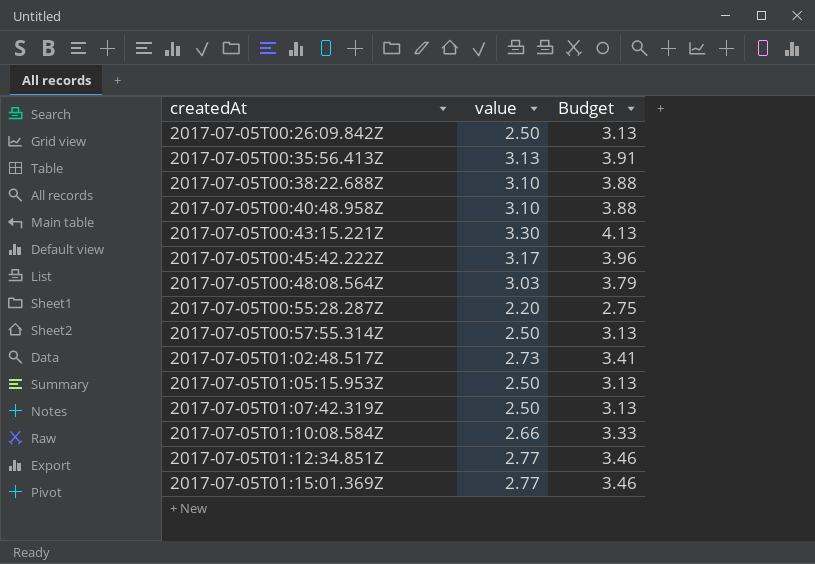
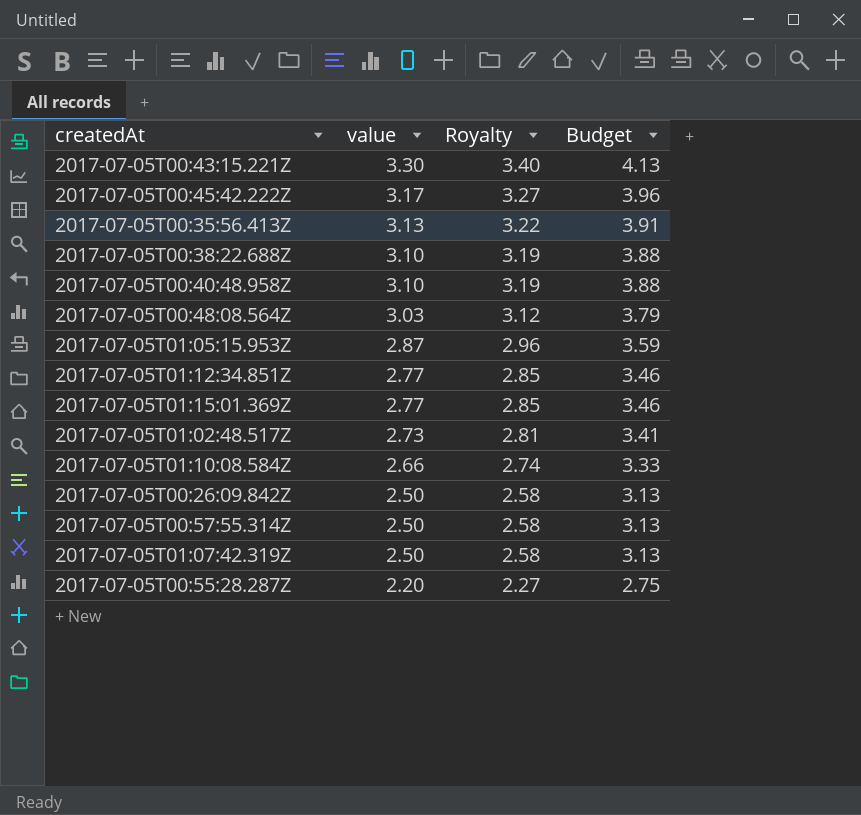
row order: createdAt ascending -> value descending
column Royalty | formula: none -> [value] * 1.03
2017-07-05T01:05:15.953Z | value: 2.50 -> 2.87
2017-07-05T01:05:15.953Z | Budget: 3.13 -> 3.59

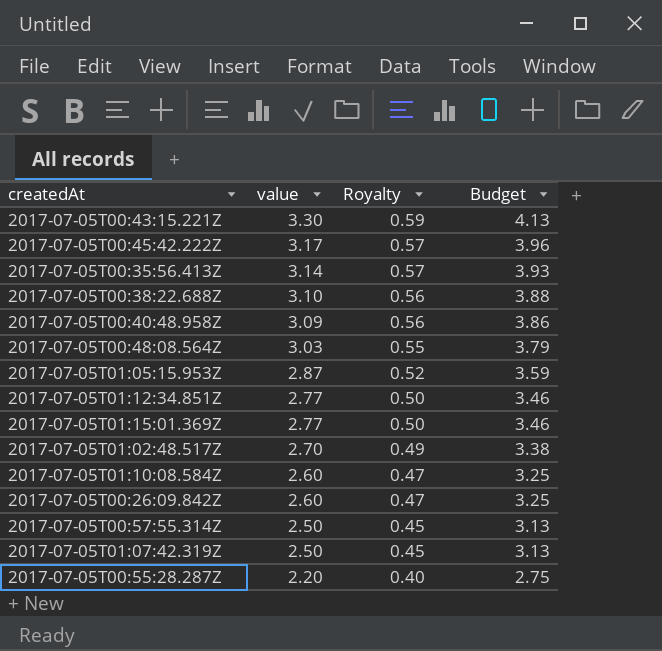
column Royalty | formula: [value] * 1.03 -> [value] * 0.18
2017-07-05T00:35:56.413Z | value: 3.13 -> 3.14
2017-07-05T00:35:56.413Z | Budget: 3.91 -> 3.93
2017-07-05T00:40:48.958Z | value: 3.10 -> 3.09
2017-07-05T00:40:48.958Z | Budget: 3.88 -> 3.86
2017-07-05T01:02:48.517Z | value: 2.73 -> 2.70
2017-07-05T01:02:48.517Z | Budget: 3.41 -> 3.38
2017-07-05T01:10:08.584Z | value: 2.66 -> 2.60
2017-07-05T01:10:08.584Z | Budget: 3.33 -> 3.25
2017-07-05T00:26:09.842Z | value: 2.50 -> 2.60
2017-07-05T00:26:09.842Z | Budget: 3.13 -> 3.25

